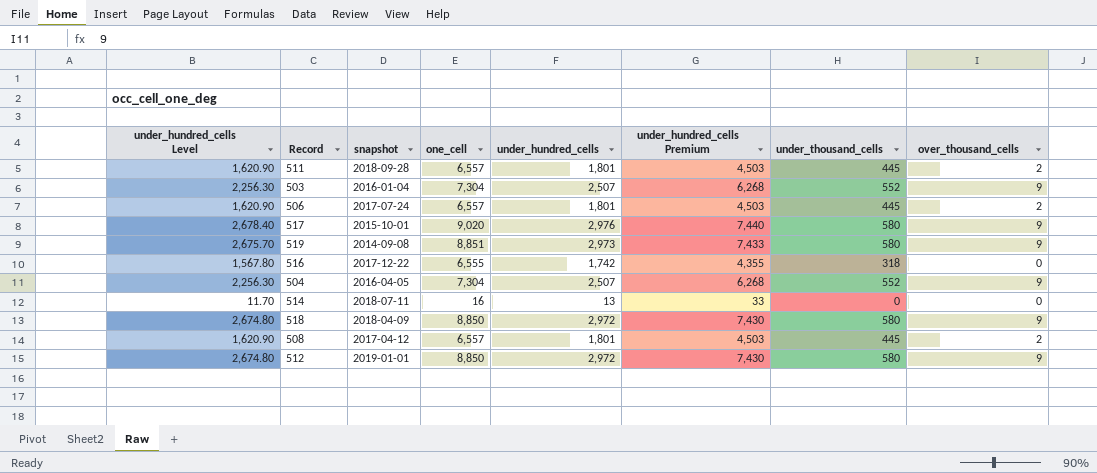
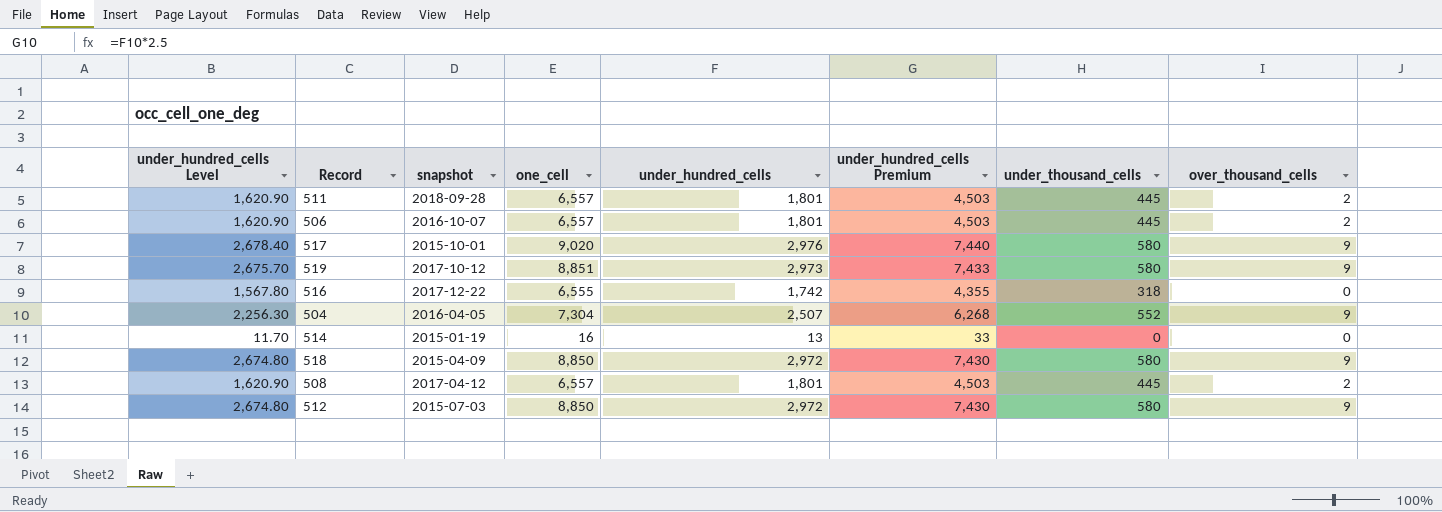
row 503: 2,256.30 | 2016-01-04 | 7,304 | 2,507 | 6,268 | 552 | 9 -> none
506 | snapshot: 2017-07-24 -> 2016-10-07
519 | snapshot: 2014-09-08 -> 2017-10-12
514 | snapshot: 2018-07-11 -> 2015-01-19
518 | snapshot: 2018-04-09 -> 2015-04-09
512 | snapshot: 2019-01-01 -> 2015-07-03

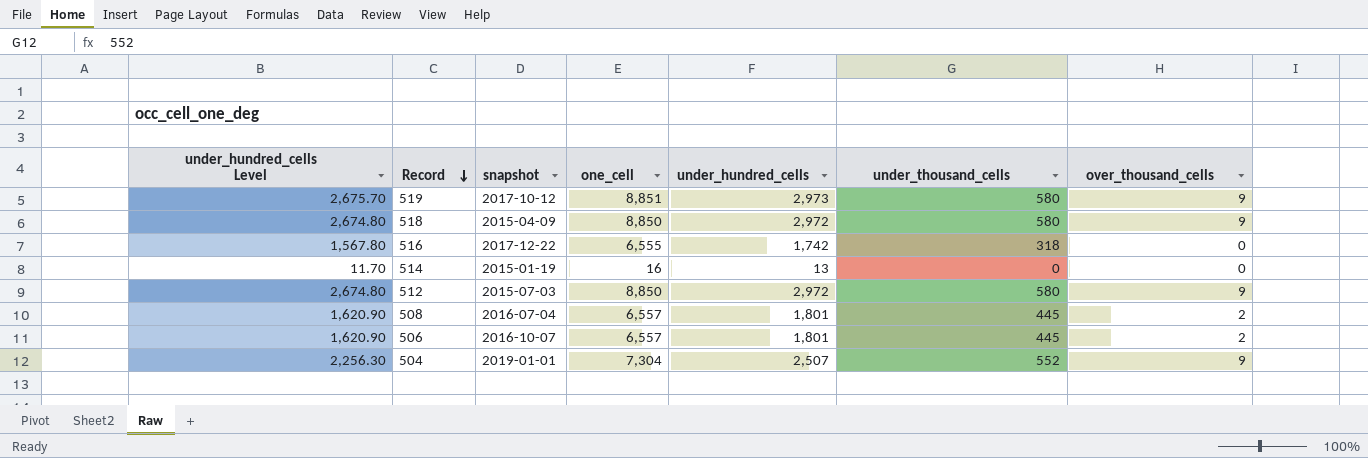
row order: none -> Record descending
column under_hundred_cells Premium | formula: [under_hundred_cells] * 2.5 -> none
row 511: 1,620.90 | 2018-09-28 | 6,557 | 1,801 | 4,503 | 445 | 2 -> none
row 517: 2,678.40 | 2015-10-01 | 9,020 | 2,976 | 7,440 | 580 | 9 -> none
508 | snapshot: 2017-04-12 -> 2016-07-04
504 | snapshot: 2016-04-05 -> 2019-01-01

